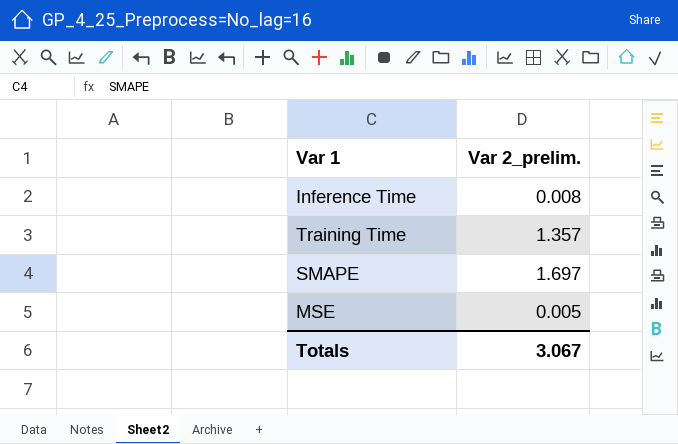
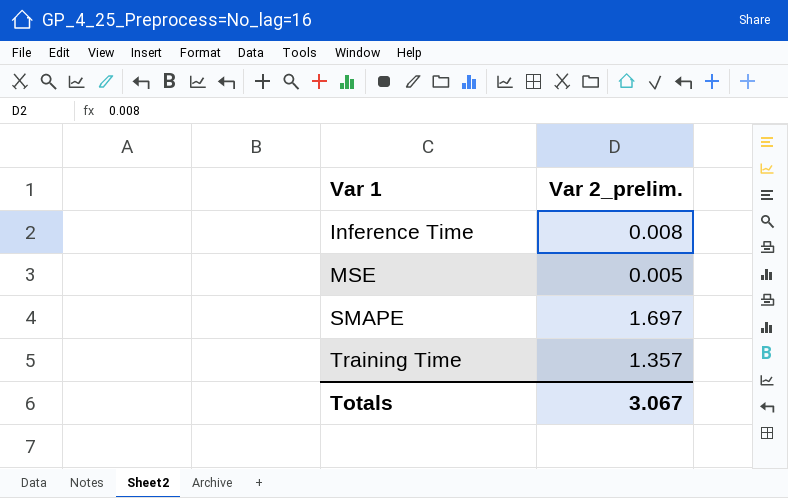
row order: none -> Var 1 ascending

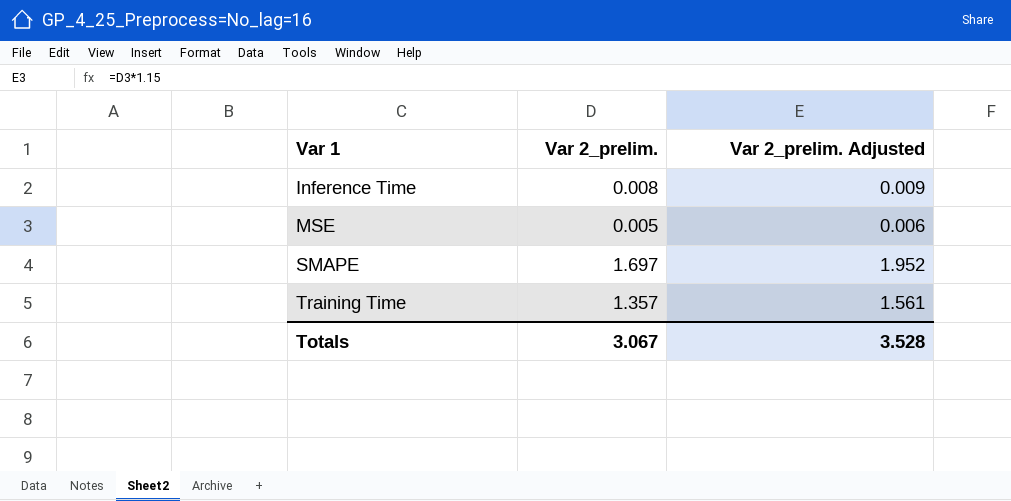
column Var 2_prelim. Adjusted | formula: none -> [Var 2_prelim.] * 1.15

